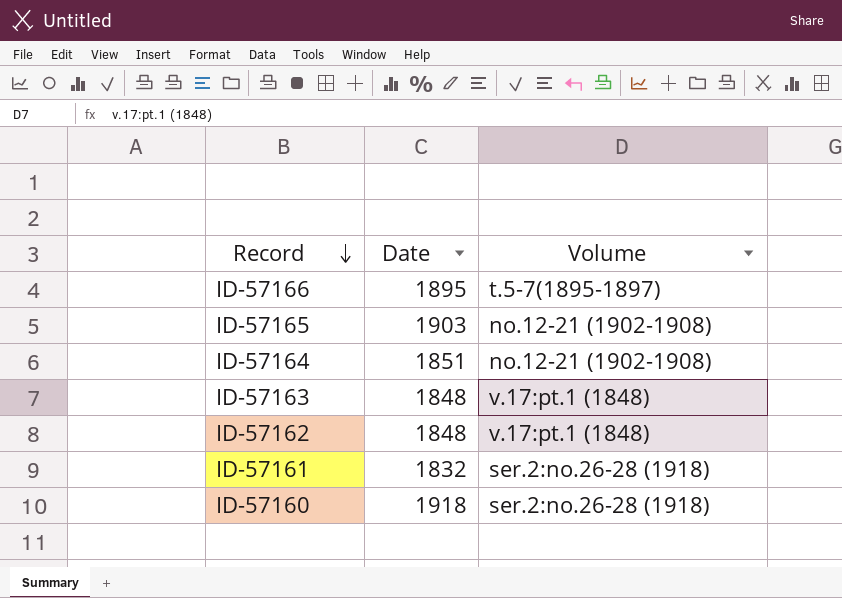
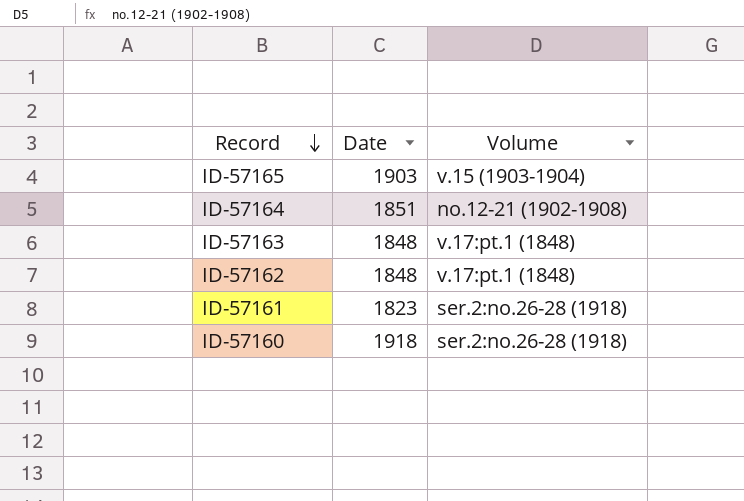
row ID-57166: 1895 | t.5-7(1895-1897) -> none
ID-57165 | Volume: no.12-21 (1902-1908) -> v.15 (1903-1904)
ID-57161 | Date: 1832 -> 1823

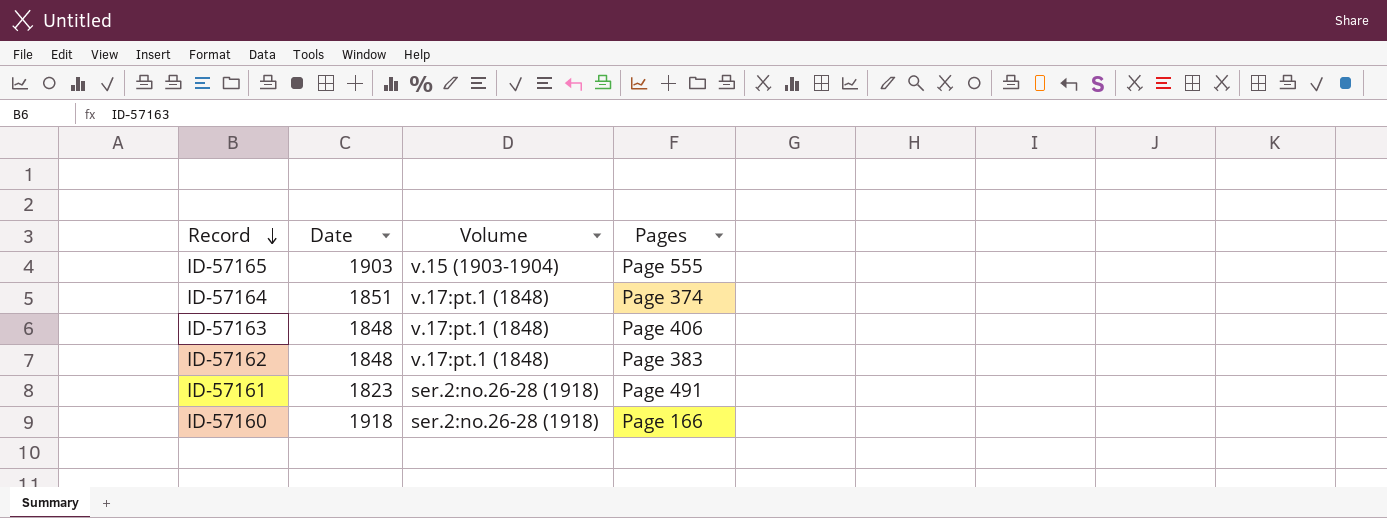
column Pages | position: none -> 4
ID-57164 | Volume: no.12-21 (1902-1908) -> v.17:pt.1 (1848)

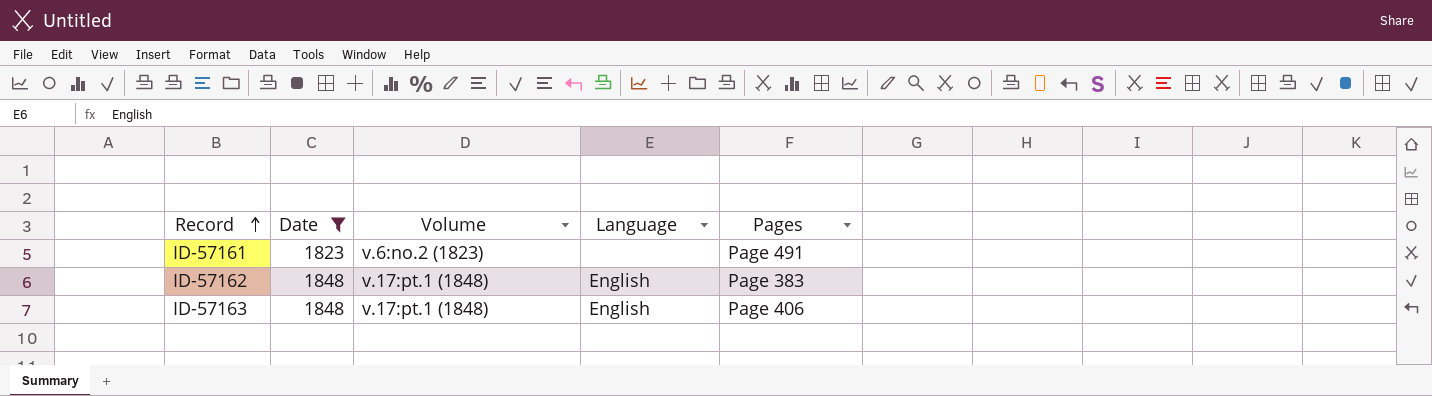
filter: none -> Date <= 1848
row order: Record descending -> Record ascending
column Language | position: none -> 4
ID-57161 | Volume: ser.2:no.26-28 (1918) -> v.6:no.2 (1823)

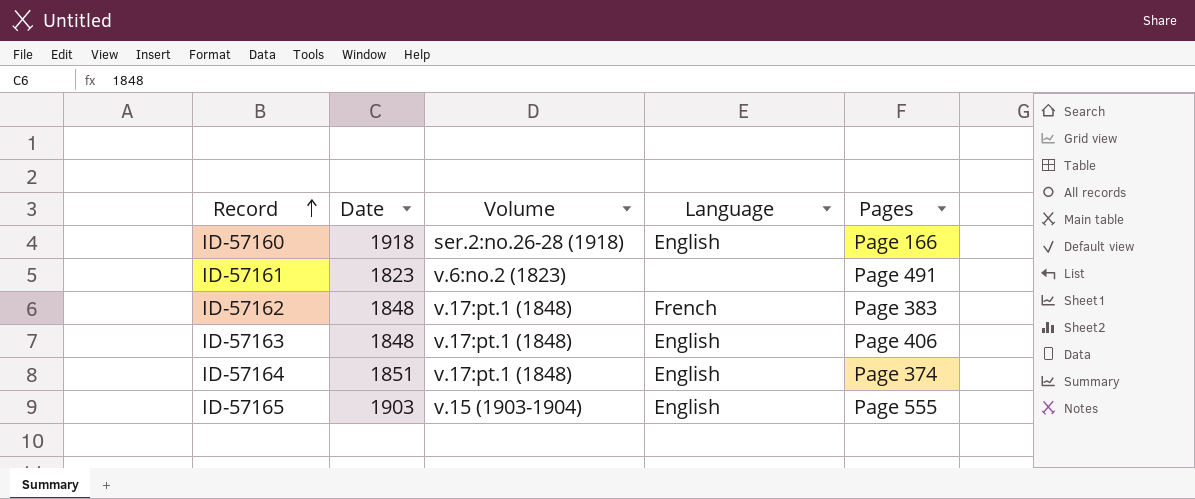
filter: Date <= 1848 -> none
ID-57162 | Language: English -> French

